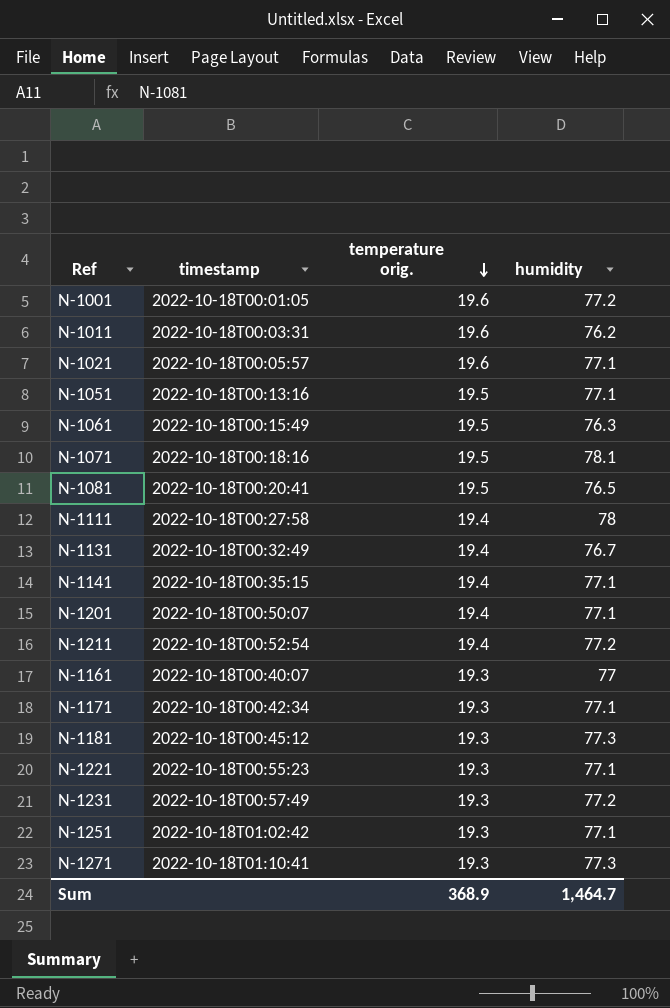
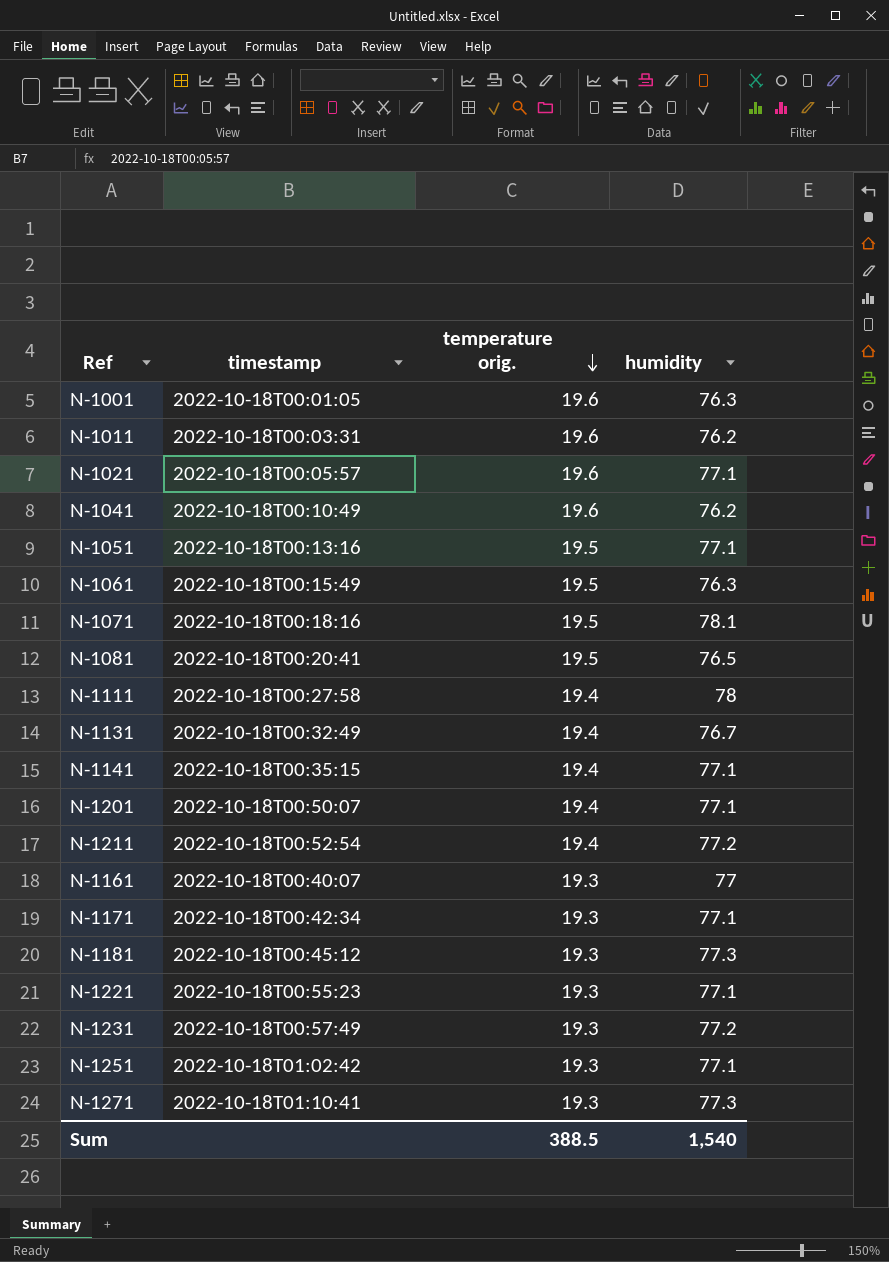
N-1001 | humidity: 77.2 -> 76.3
row N-1041: none -> 2022-10-18T00:10:49 | 19.6 | 76.2
Sum | temperature orig.: 368.9 -> 388.5
Sum | humidity: 1,464.7 -> 1,540

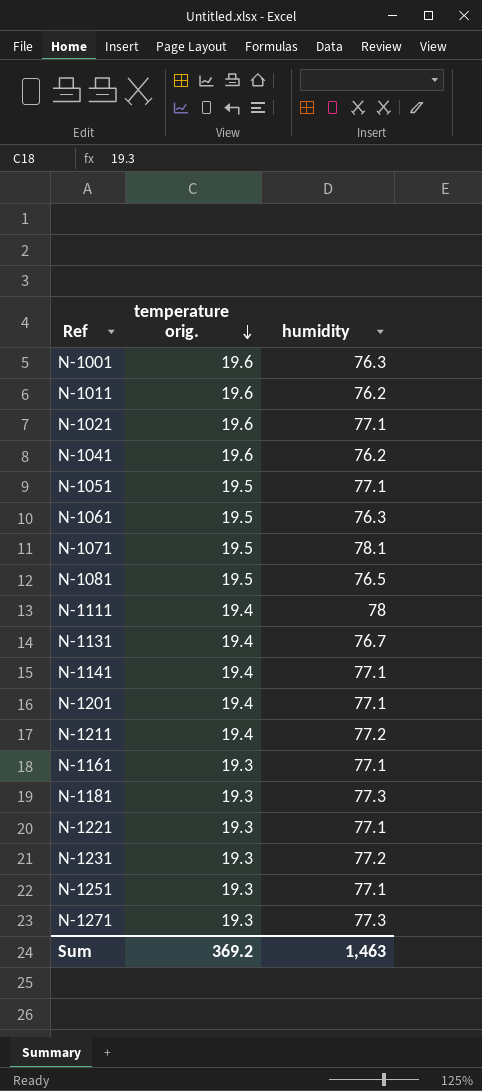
column timestamp | position: 2 -> none
row N-1171: 2022-10-18T00:42:34 | 19.3 | 77.1 -> none
N-1161 | humidity: 77 -> 77.1
Sum | temperature orig.: 388.5 -> 369.2
Sum | humidity: 1,540 -> 1,463

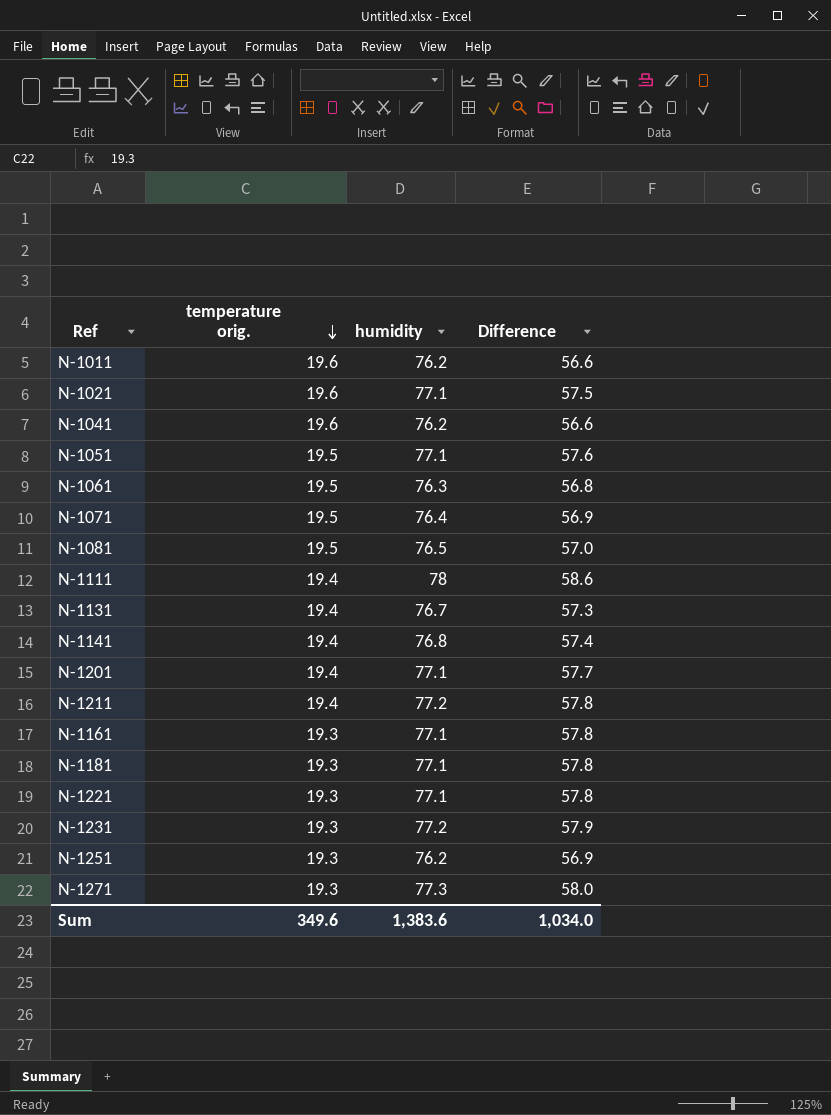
column Difference | formula: none -> [humidity] - [temperature orig.]
row N-1001: 19.6 | 76.3 -> none
N-1071 | humidity: 78.1 -> 76.4
N-1141 | humidity: 77.1 -> 76.8
N-1181 | humidity: 77.3 -> 77.1
N-1251 | humidity: 77.1 -> 76.2
Sum | temperature orig.: 369.2 -> 349.6
Sum | humidity: 1,463 -> 1,383.6

